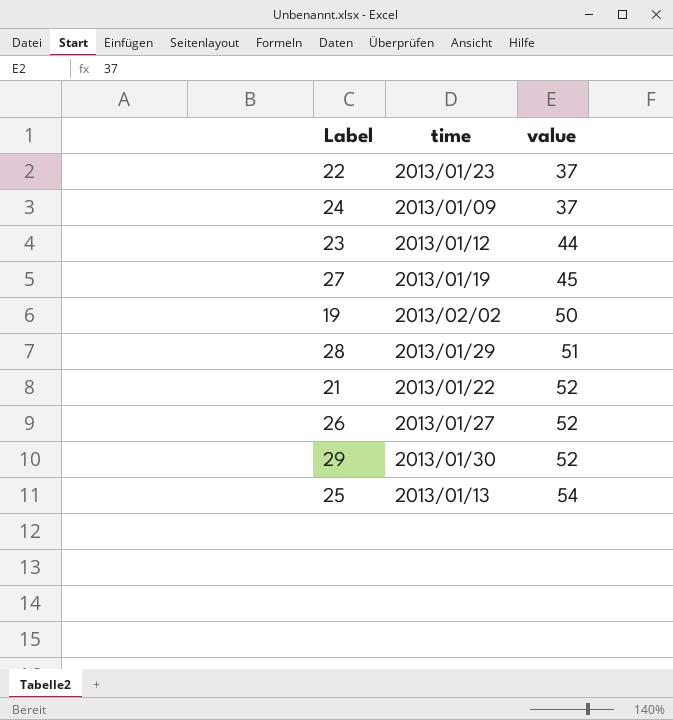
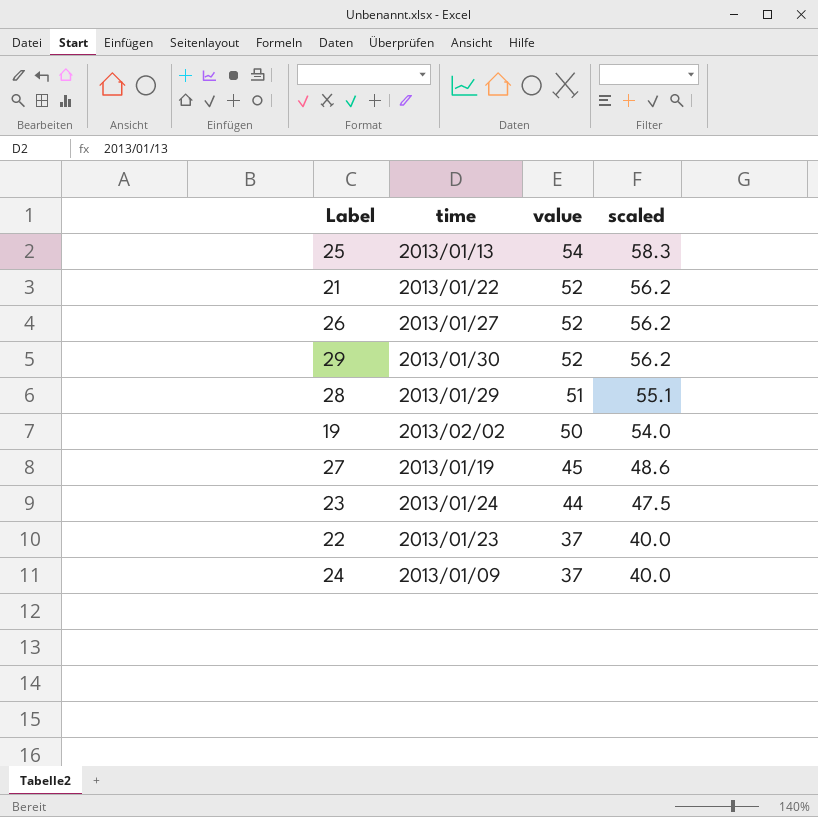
row order: value ascending -> value descending
column scaled | formula: none -> [value] * 1.08
23 | time: 2013/01/12 -> 2013/01/24

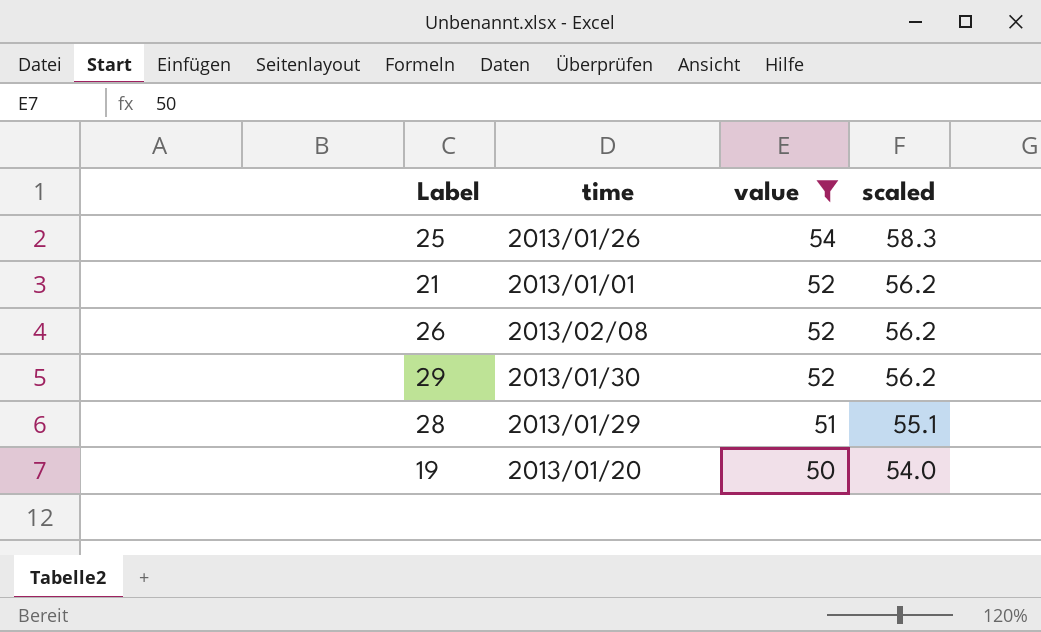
filter: none -> value >= 50
25 | time: 2013/01/13 -> 2013/01/26
21 | time: 2013/01/22 -> 2013/01/01
26 | time: 2013/01/27 -> 2013/02/08
19 | time: 2013/02/02 -> 2013/01/20

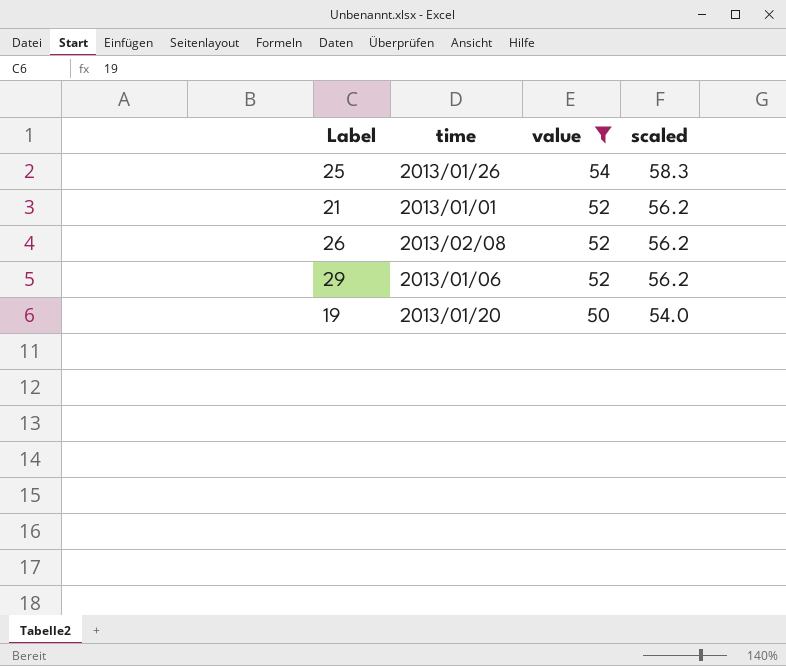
row 28: 2013/01/29 | 51 | 55.1 -> none
29 | time: 2013/01/30 -> 2013/01/06

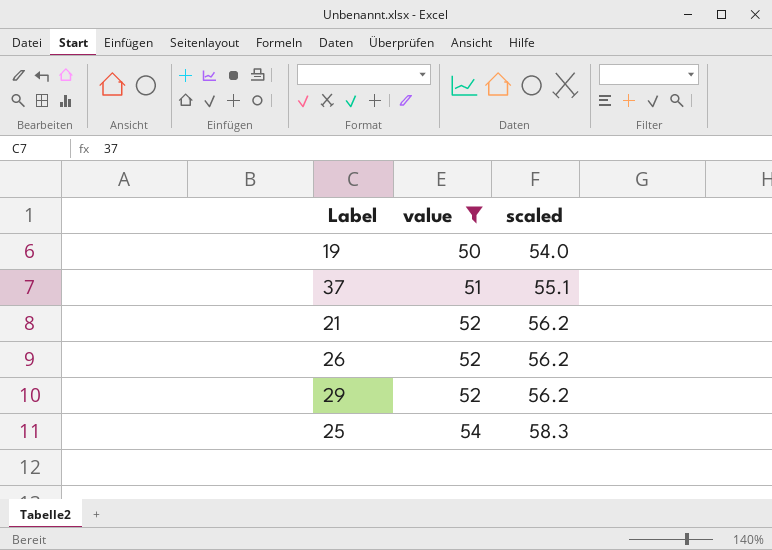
row order: value descending -> value ascending
column time | position: 2 -> none
row 37: none -> 51 | 55.1

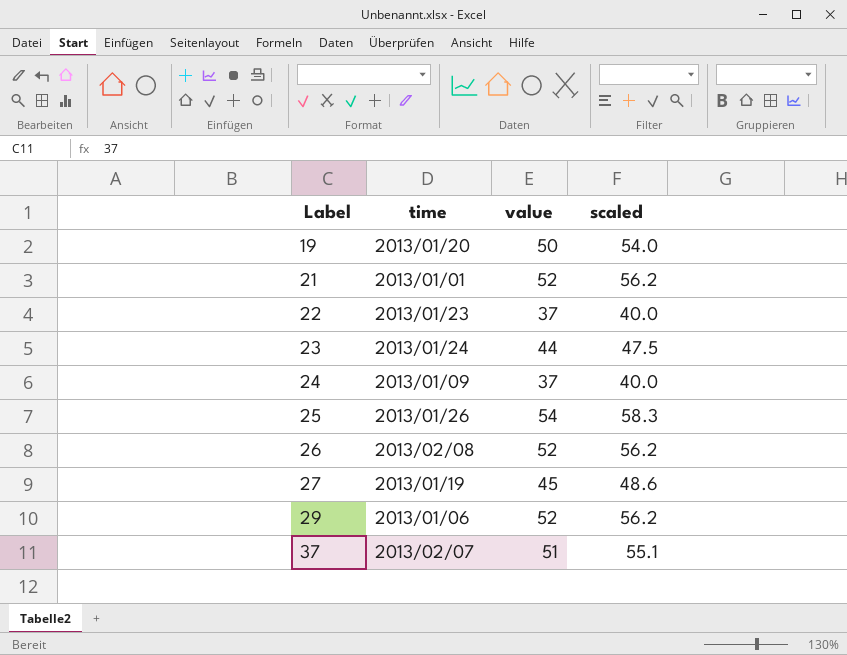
filter: value >= 50 -> none
row order: value ascending -> Label ascending
column time | position: none -> 2

